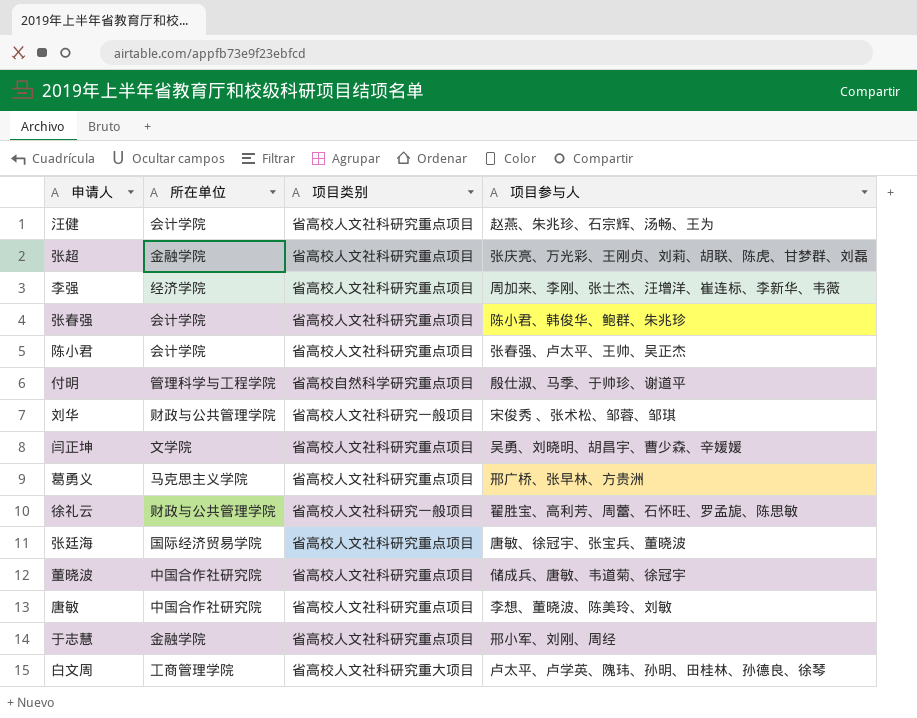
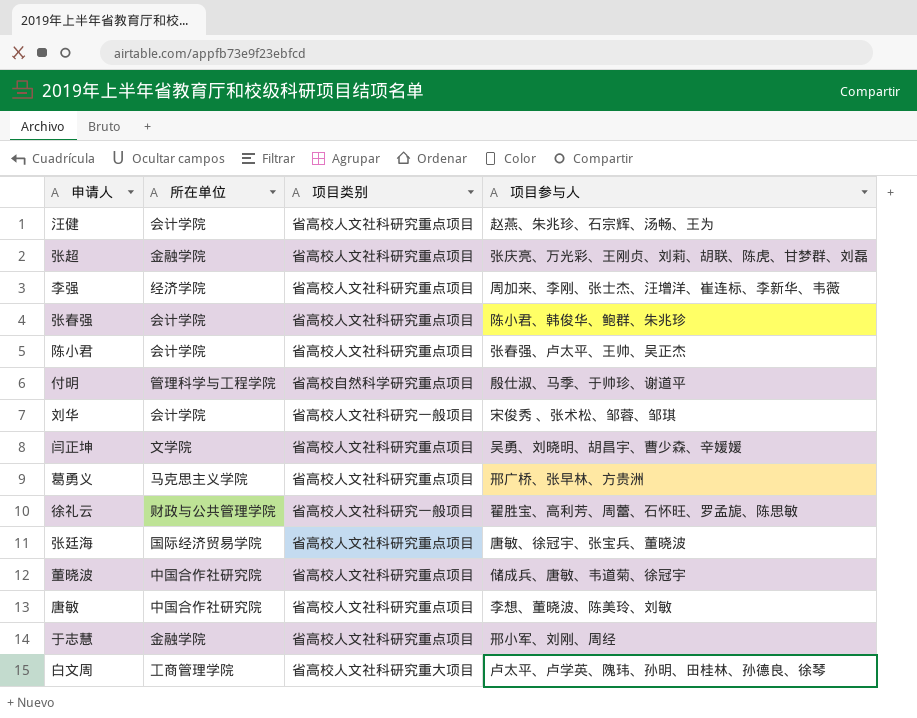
刘华 | 所在单位: 财政与公共管理学院 -> 会计学院

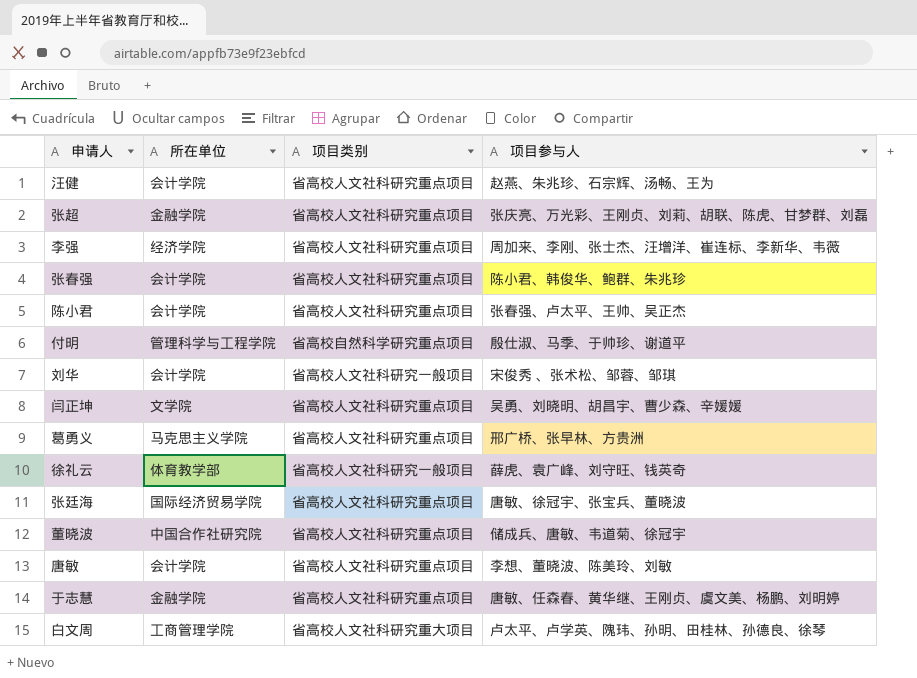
徐礼云 | 所在单位: 财政与公共管理学院 -> 体育教学部
徐礼云 | 项目参与人: 翟胜宝、高利芳、周蕾、石怀旺、罗孟旎、陈思敏 -> 薛虎、袁广峰、刘守旺、钱英奇
唐敏 | 所在单位: 中国合作社研究院 -> 会计学院
于志慧 | 项目参与人: 邢小军、刘刚、周经 -> 唐敏、任森春、黄华继、王刚贞、虞文美、杨鹏、刘明婷

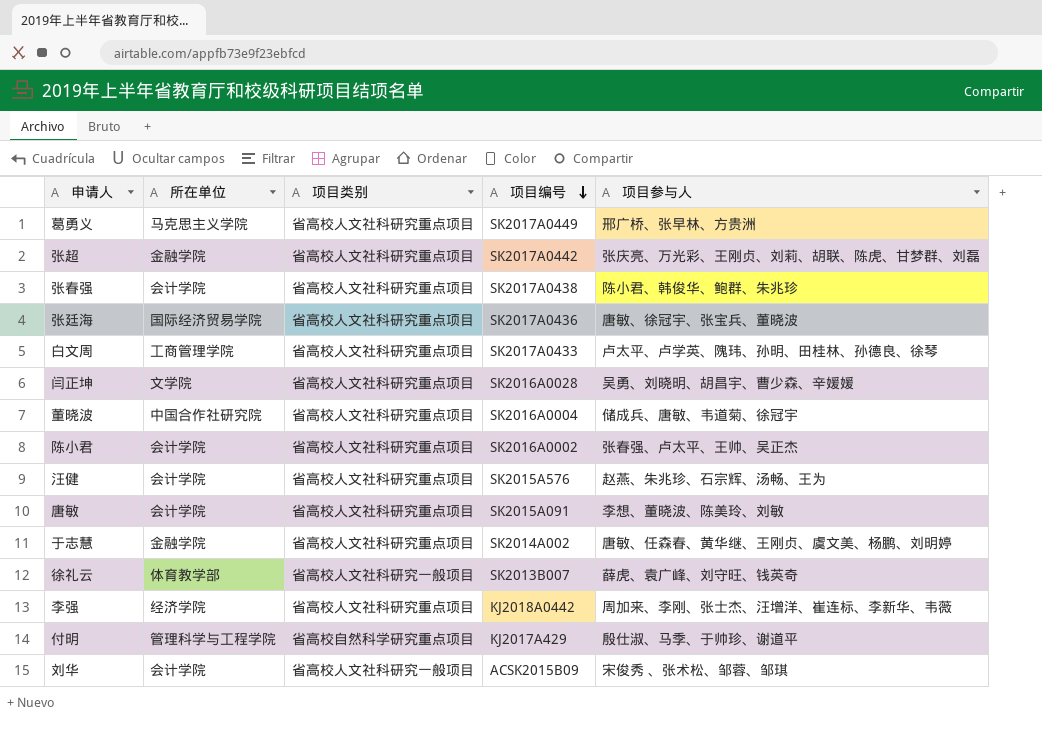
row order: none -> 项目编号 descending
column 项目编号 | position: none -> 4
白文周 | 项目类别: 省高校人文社科研究重大项目 -> 省高校人文社科研究重点项目

